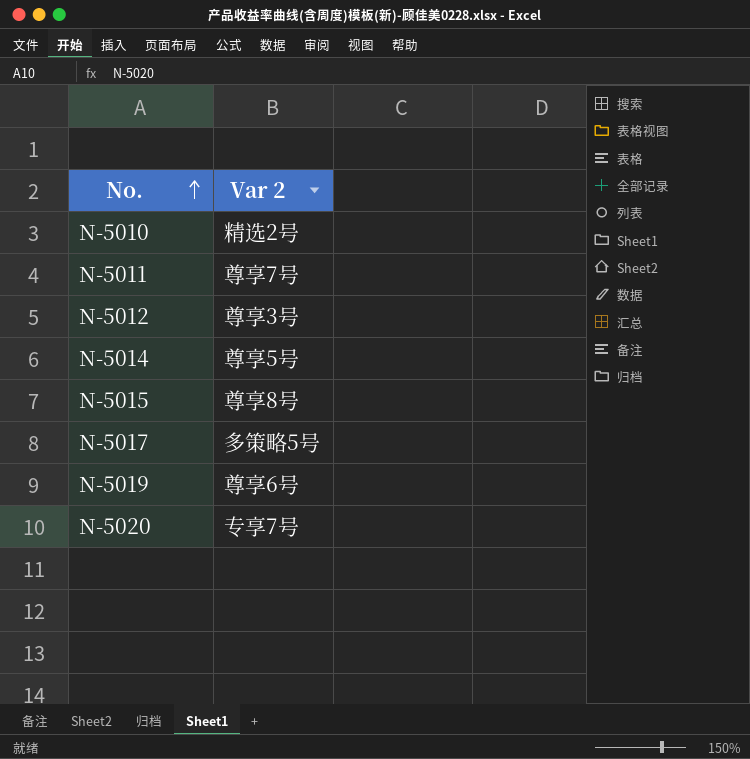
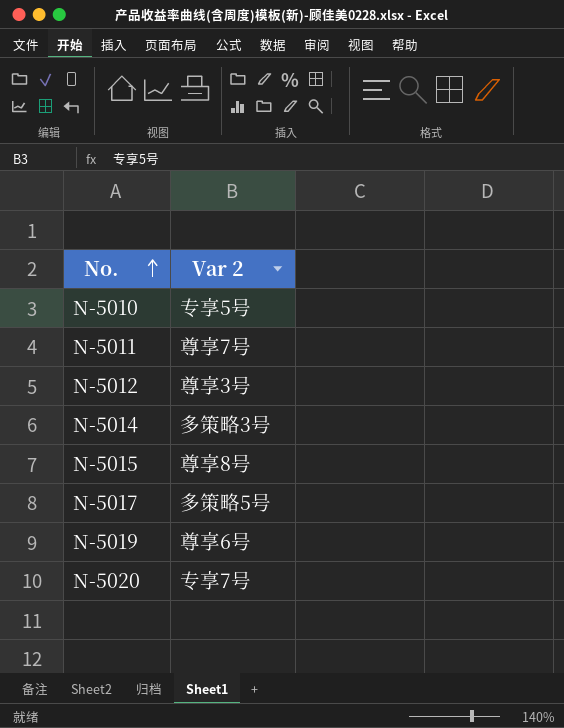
N-5010 | Var 2: 精选2号 -> 专享5号
N-5014 | Var 2: 尊享5号 -> 多策略3号

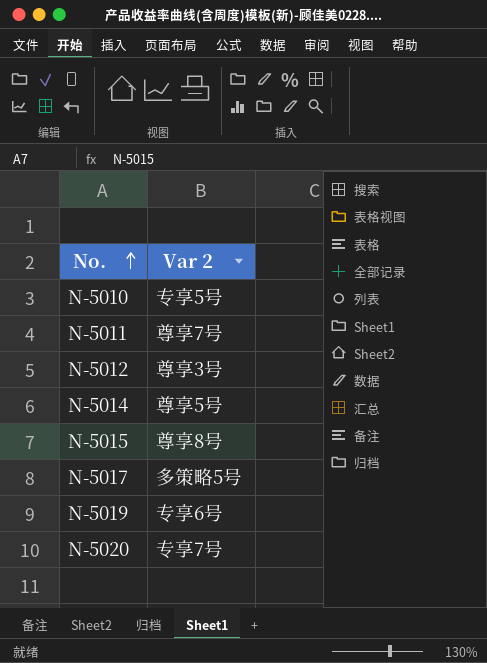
N-5014 | Var 2: 多策略3号 -> 尊享5号
N-5019 | Var 2: 尊享6号 -> 专享6号

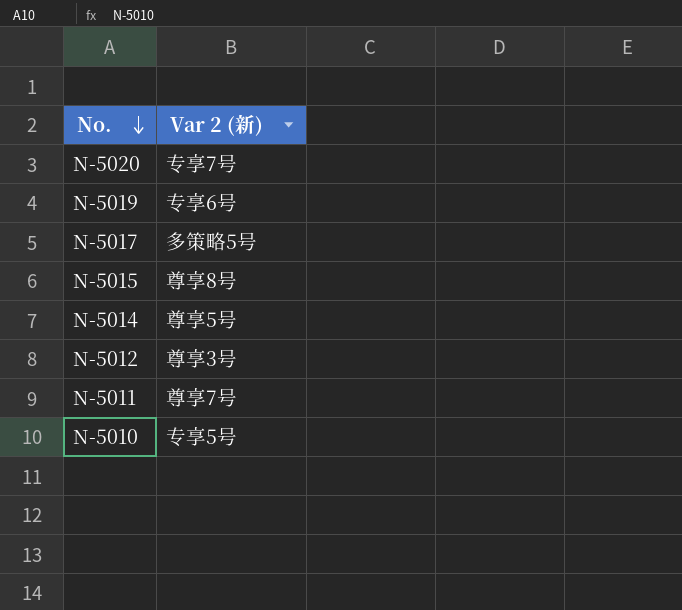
row order: No. ascending -> No. descending
column name: Var 2 -> Var 2 (新)

